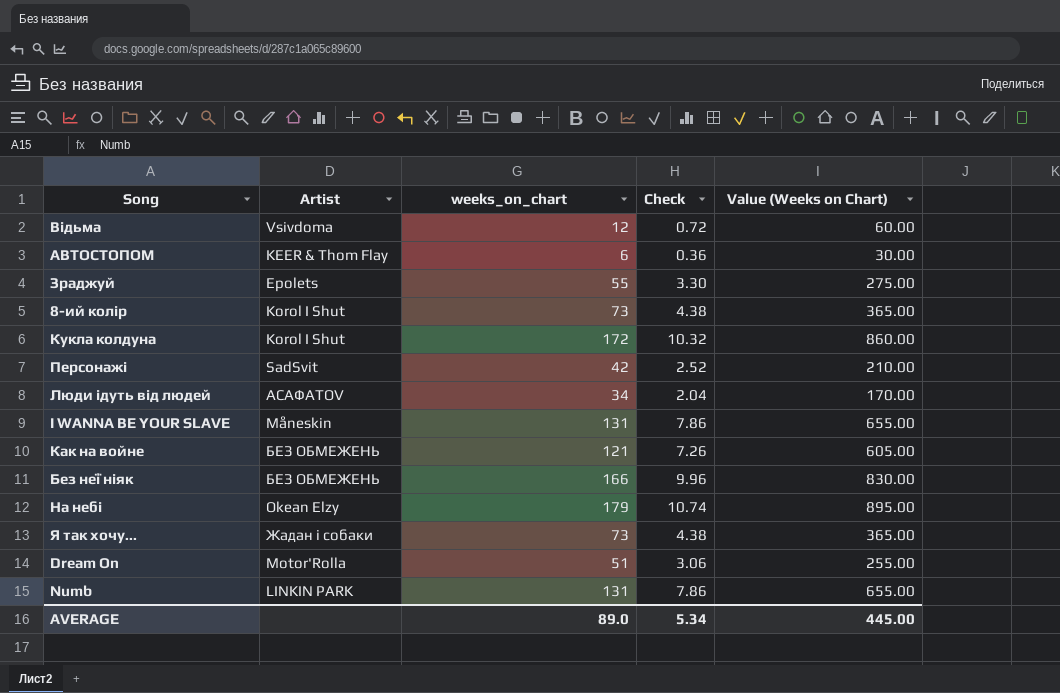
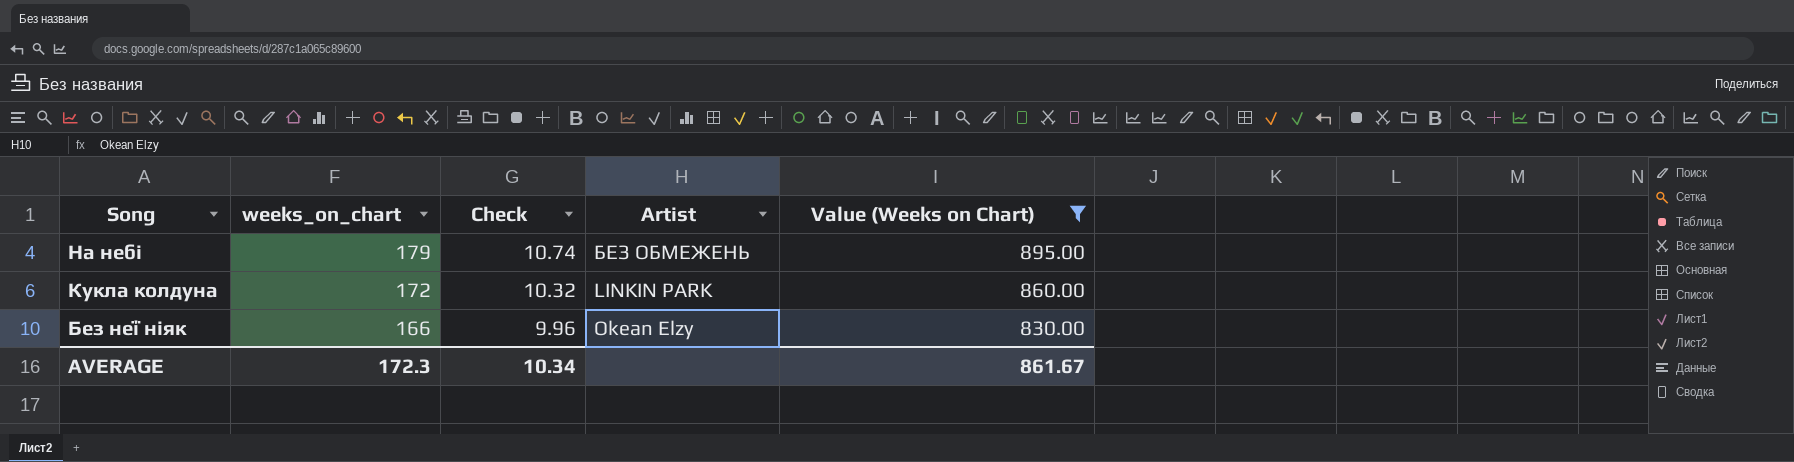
filter: none -> Value (Weeks on Chart) >= 830.00
row order: none -> Song descending
column Artist | position: 2 -> 4
На небі | Artist: Okean Elzy -> БЕЗ ОБМЕЖЕНЬ
Кукла колдуна | Artist: Korol I Shut -> LINKIN PARK
Без неї ніяк | Artist: БЕЗ ОБМЕЖЕНЬ -> Okean Elzy
AVERAGE | weeks_on_chart: 89.0 -> 172.3
AVERAGE | Check: 5.34 -> 10.34
AVERAGE | Value (Weeks on Chart): 445.00 -> 861.67

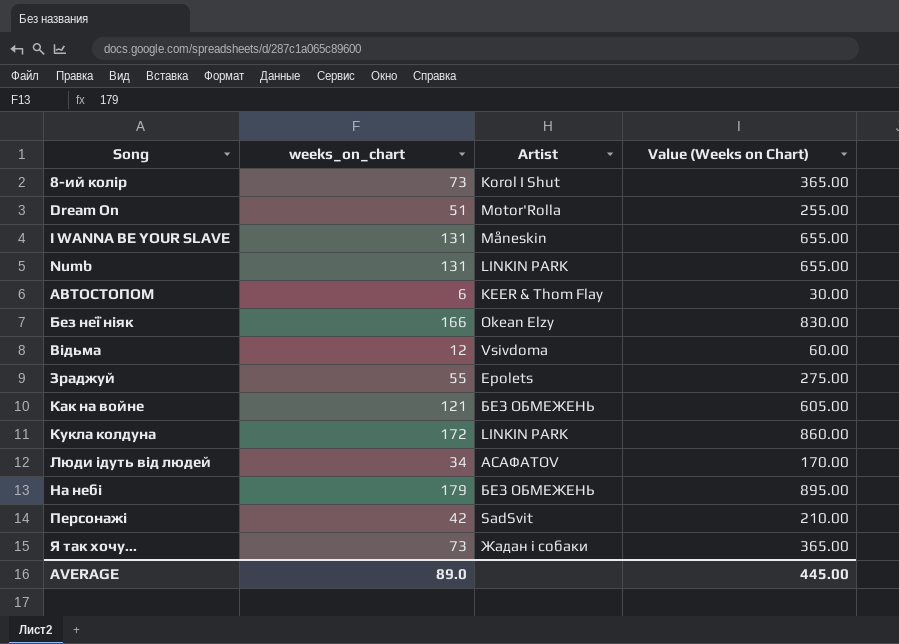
filter: Value (Weeks on Chart) >= 830.00 -> none
row order: Song descending -> Song ascending
column Check | formula: [weeks_on_chart] * 0.06 -> none
AVERAGE | weeks_on_chart: 172.3 -> 89.0
AVERAGE | Value (Weeks on Chart): 861.67 -> 445.00

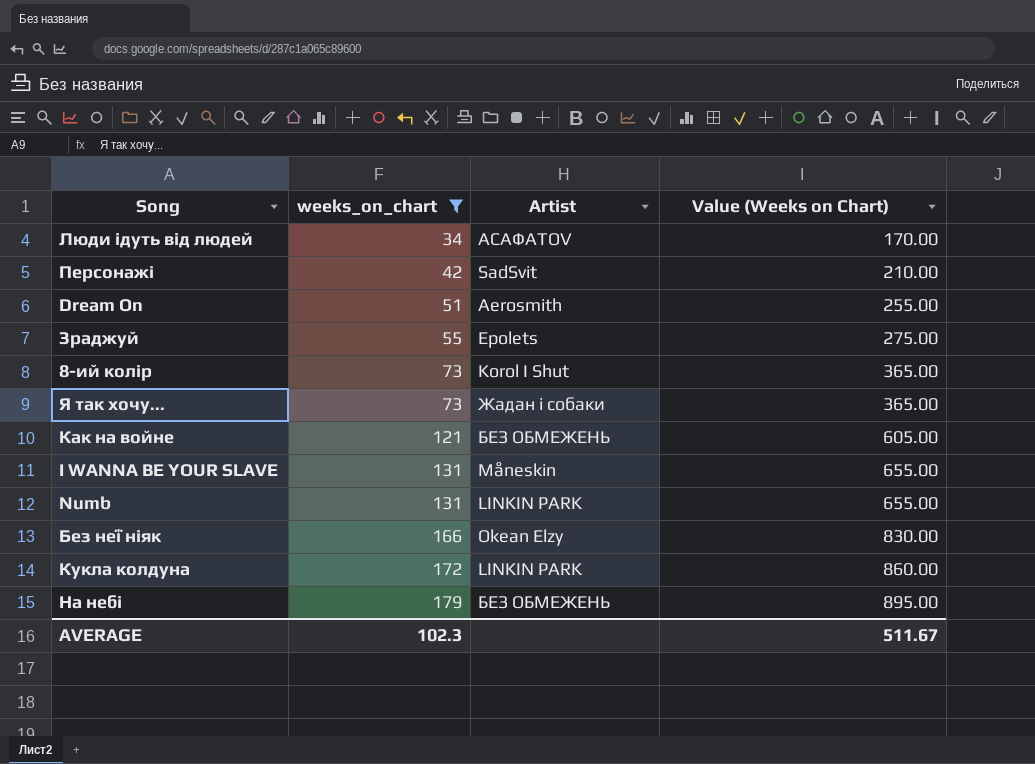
filter: none -> weeks_on_chart >= 34
row order: Song ascending -> weeks_on_chart ascending
Dream On | Artist: Motor'Rolla -> Aerosmith
AVERAGE | weeks_on_chart: 89.0 -> 102.3
AVERAGE | Value (Weeks on Chart): 445.00 -> 511.67

